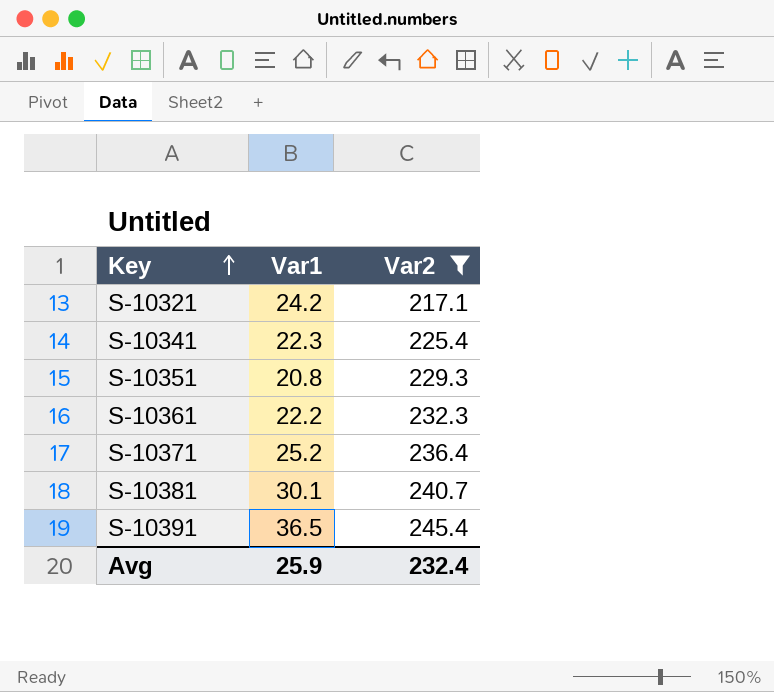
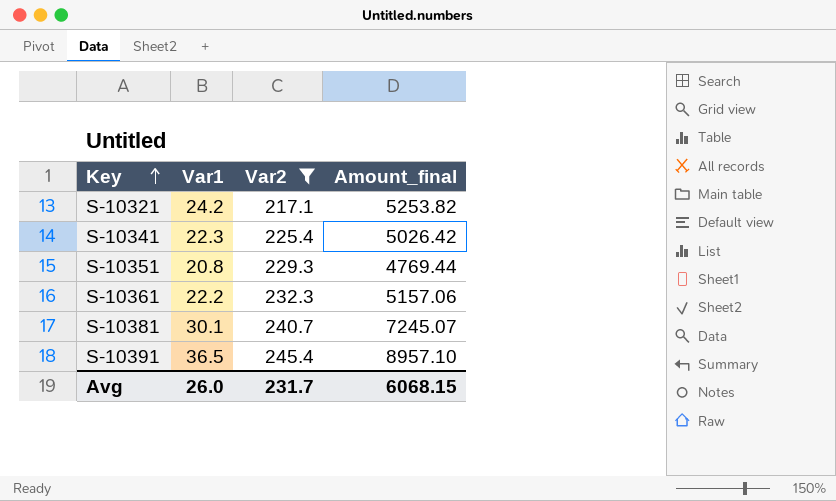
column Amount_final | formula: none -> [Var1] * [Var2]
row S-10371: 25.2 | 236.4 -> none
Avg | Var1: 25.9 -> 26.0
Avg | Var2: 232.4 -> 231.7

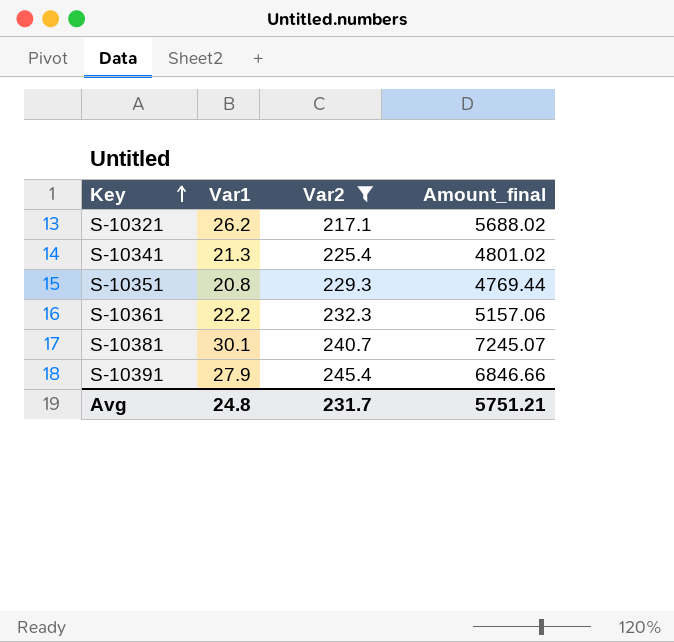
S-10321 | Var1: 24.2 -> 26.2
S-10321 | Amount_final: 5253.82 -> 5688.02
S-10341 | Var1: 22.3 -> 21.3
S-10341 | Amount_final: 5026.42 -> 4801.02
S-10391 | Var1: 36.5 -> 27.9
S-10391 | Amount_final: 8957.10 -> 6846.66
Avg | Var1: 26.0 -> 24.8
Avg | Amount_final: 6068.15 -> 5751.21

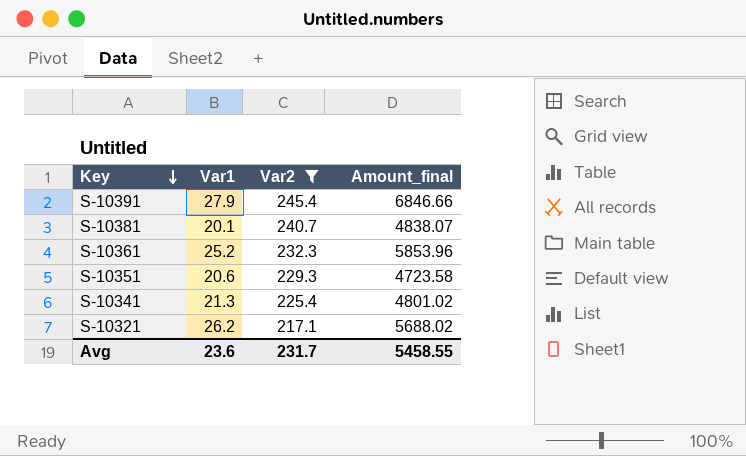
row order: Key ascending -> Key descending
S-10381 | Var1: 30.1 -> 20.1
S-10381 | Amount_final: 7245.07 -> 4838.07
S-10361 | Var1: 22.2 -> 25.2
S-10361 | Amount_final: 5157.06 -> 5853.96
S-10351 | Var1: 20.8 -> 20.6
S-10351 | Amount_final: 4769.44 -> 4723.58
Avg | Var1: 24.8 -> 23.6
Avg | Amount_final: 5751.21 -> 5458.55

